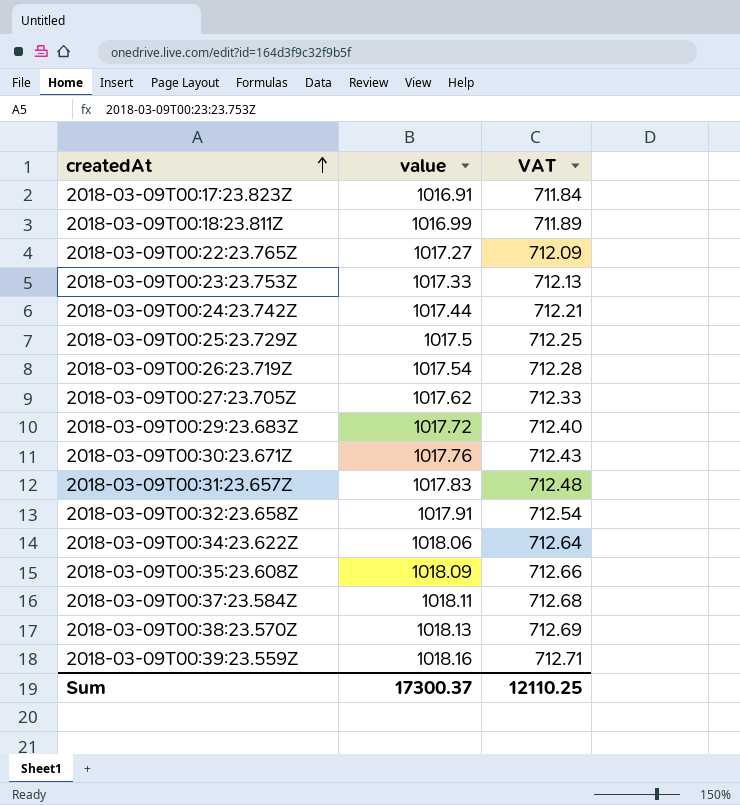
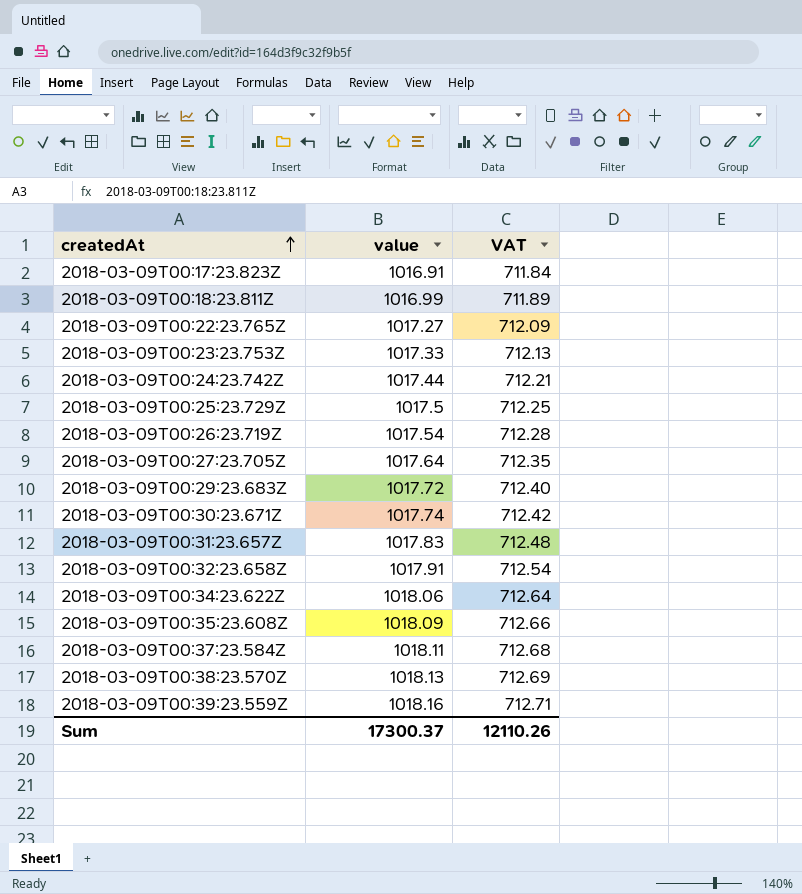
2018-03-09T00:27:23.705Z | value: 1017.62 -> 1017.64
2018-03-09T00:27:23.705Z | VAT: 712.33 -> 712.35
2018-03-09T00:30:23.671Z | value: 1017.76 -> 1017.74
2018-03-09T00:30:23.671Z | VAT: 712.43 -> 712.42
Sum | VAT: 12110.25 -> 12110.26

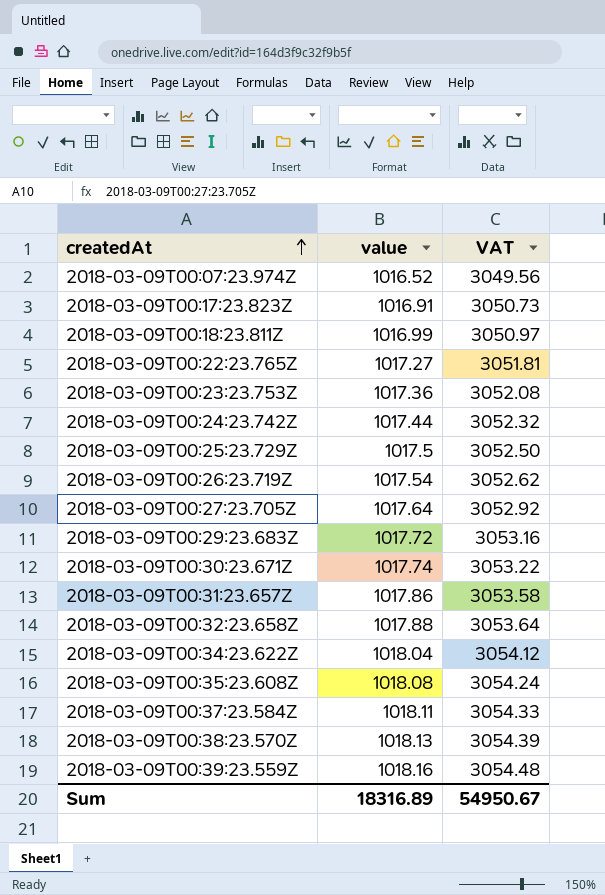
column VAT | formula: [value] * 0.7 -> [value] * 3
row 2018-03-09T00:07:23.974Z: none -> 1016.52 | 3049.56
2018-03-09T00:23:23.753Z | value: 1017.33 -> 1017.36
2018-03-09T00:31:23.657Z | value: 1017.83 -> 1017.86
2018-03-09T00:32:23.658Z | value: 1017.91 -> 1017.88
2018-03-09T00:34:23.622Z | value: 1018.06 -> 1018.04
2018-03-09T00:35:23.608Z | value: 1018.09 -> 1018.08
Sum | value: 17300.37 -> 18316.89
Sum | VAT: 12110.26 -> 54950.67

